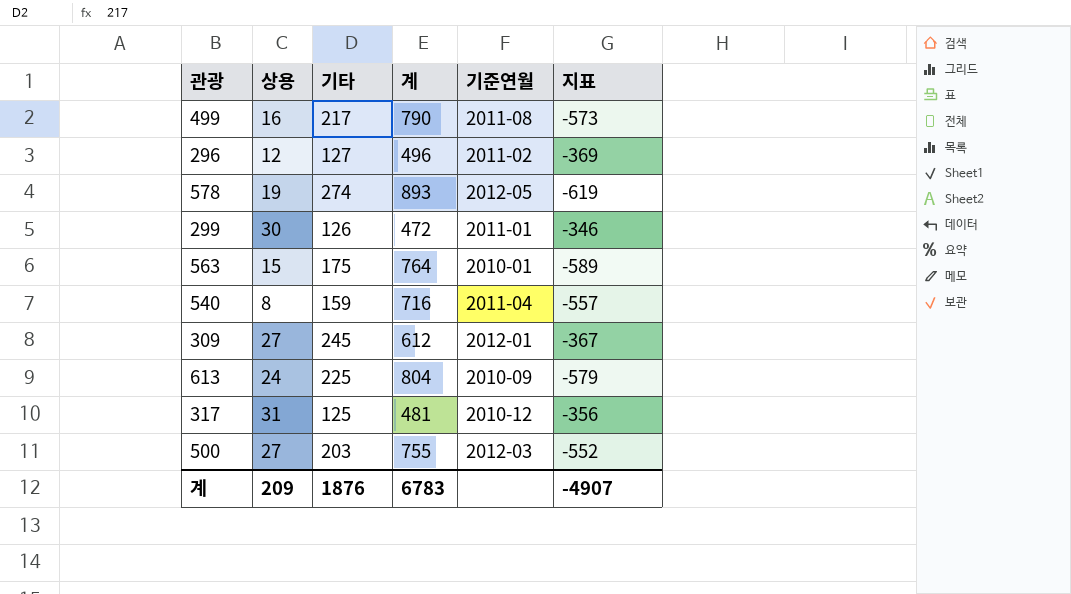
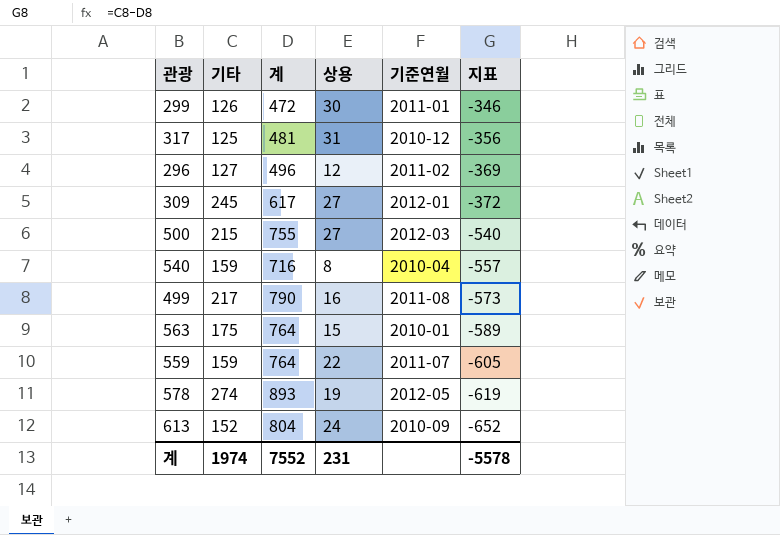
row order: none -> 지표 descending
column 상용 | position: 2 -> 4
309 | 계: 612 -> 617
309 | 지표: -367 -> -372
500 | 기타: 203 -> 215
500 | 지표: -552 -> -540
540 | 기준연월: 2011-04 -> 2010-04
row 559: none -> 159 | 764 | 22 | 2011-07 | -605
613 | 기타: 225 -> 152
613 | 지표: -579 -> -652
계 | 기타: 1876 -> 1974
계 | 계: 6783 -> 7552
계 | 상용: 209 -> 231
계 | 지표: -4907 -> -5578

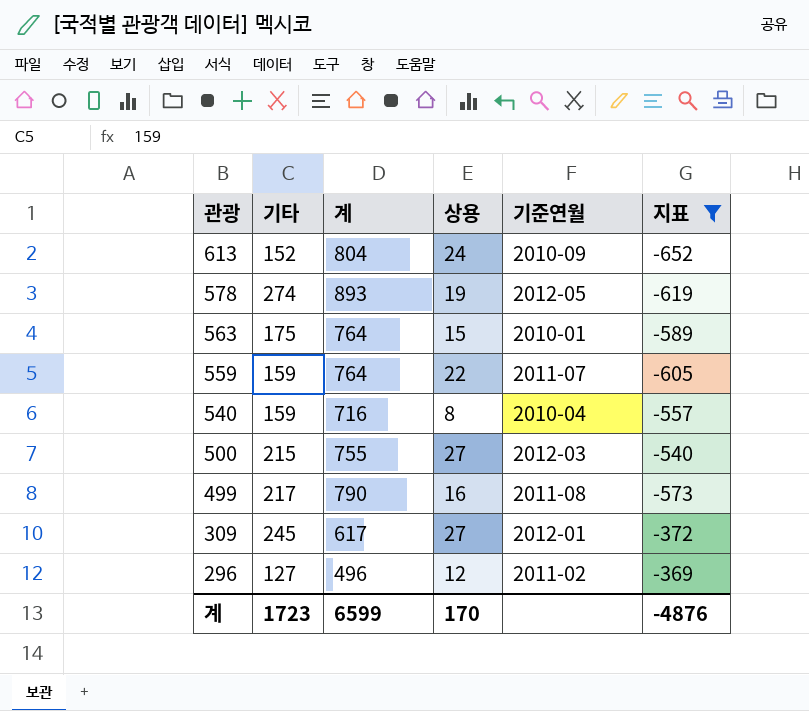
filter: none -> 지표 <= -369
row order: 지표 descending -> 관광 descending
계 | 기타: 1974 -> 1723
계 | 계: 7552 -> 6599
계 | 상용: 231 -> 170
계 | 지표: -5578 -> -4876

